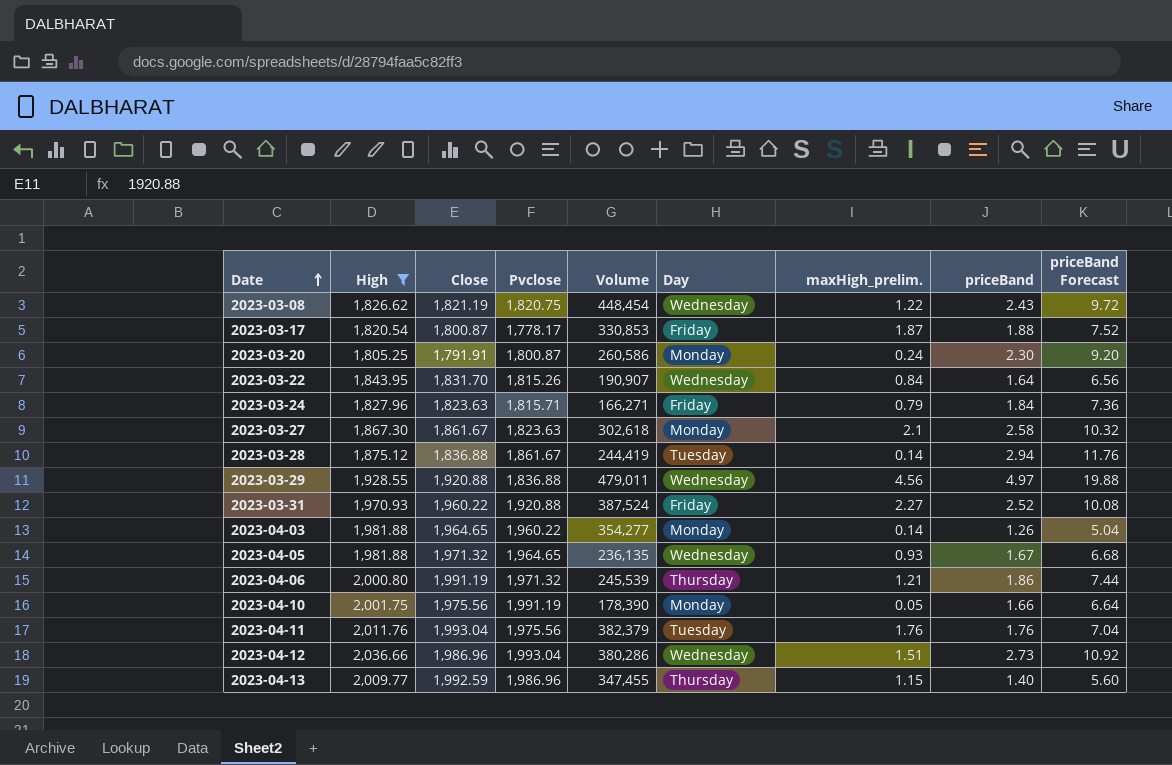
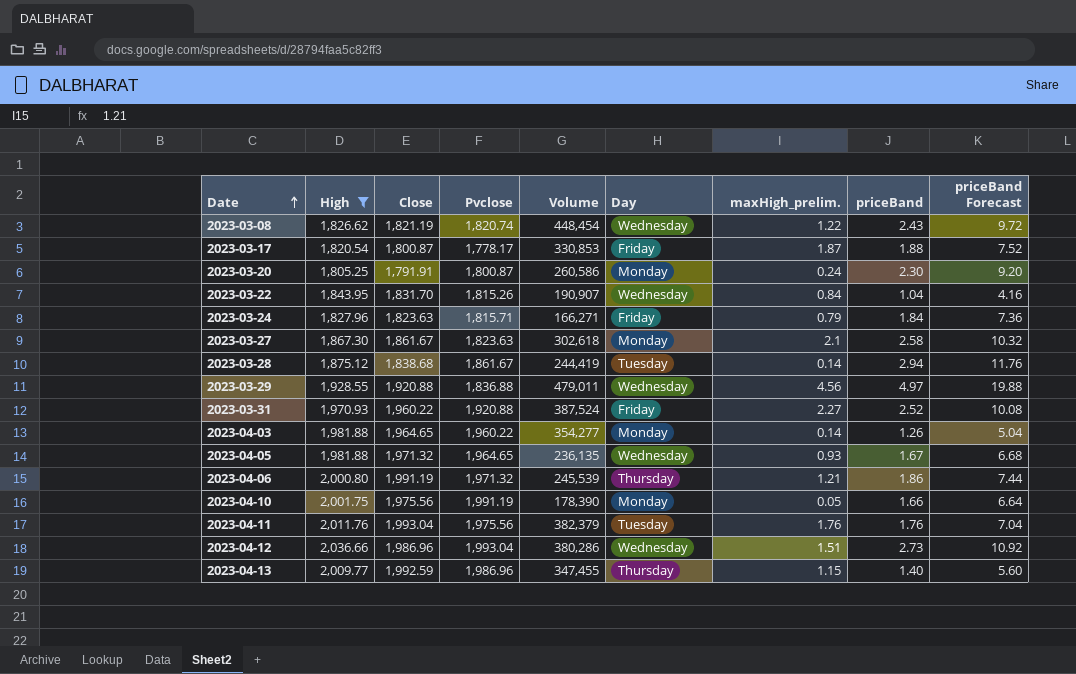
2023-03-08 | Pvclose: 1,820.75 -> 1,820.74
2023-03-22 | priceBand: 1.64 -> 1.04
2023-03-22 | priceBand Forecast: 6.56 -> 4.16
2023-03-28 | Close: 1,836.88 -> 1,838.68

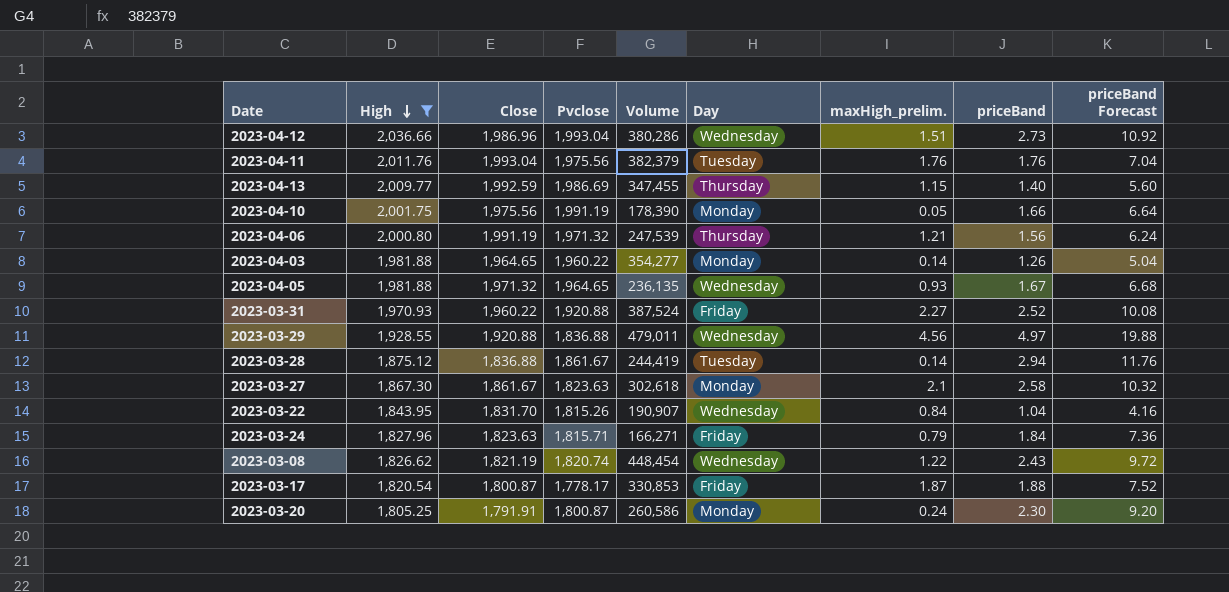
row order: Date ascending -> High descending
2023-04-13 | Pvclose: 1,986.96 -> 1,986.69
2023-04-06 | Volume: 245,539 -> 247,539
2023-04-06 | priceBand: 1.86 -> 1.56
2023-04-06 | priceBand Forecast: 7.44 -> 6.24
2023-03-28 | Close: 1,838.68 -> 1,836.88

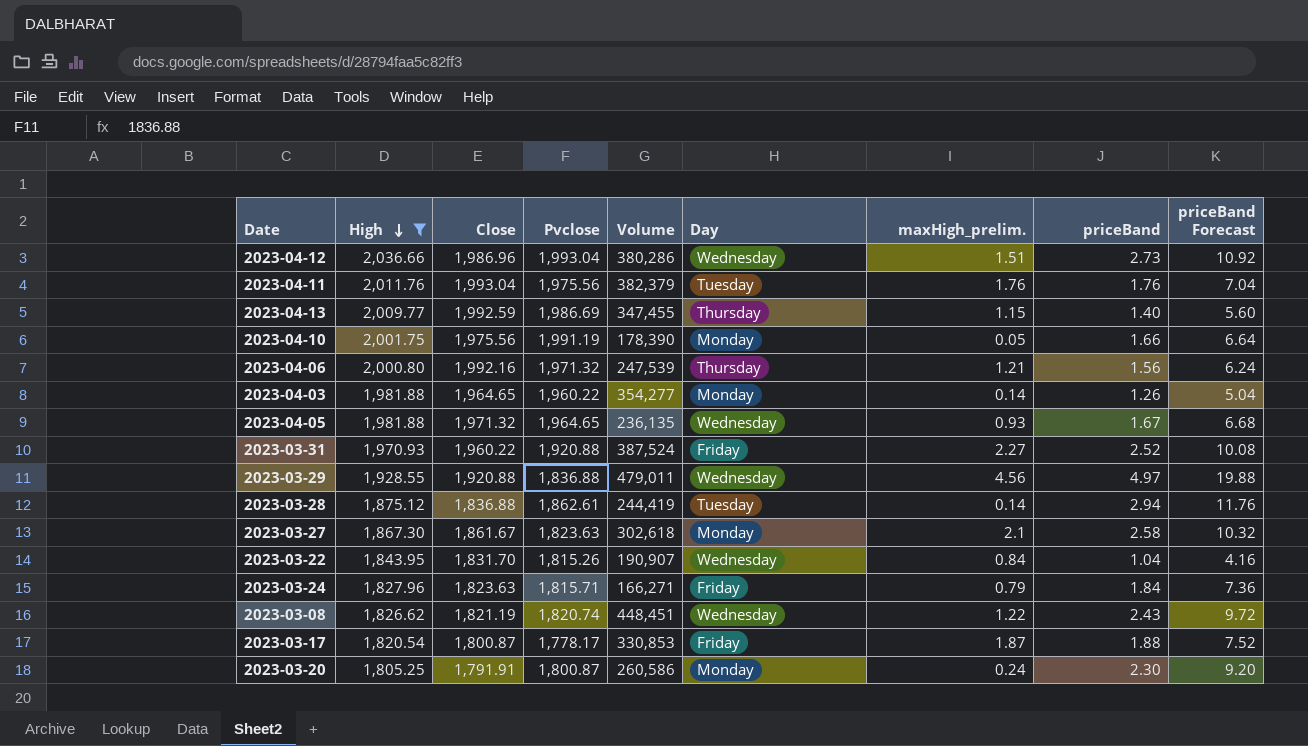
2023-04-06 | Close: 1,991.19 -> 1,992.16
2023-03-28 | Pvclose: 1,861.67 -> 1,862.61
2023-03-08 | Volume: 448,454 -> 448,451

